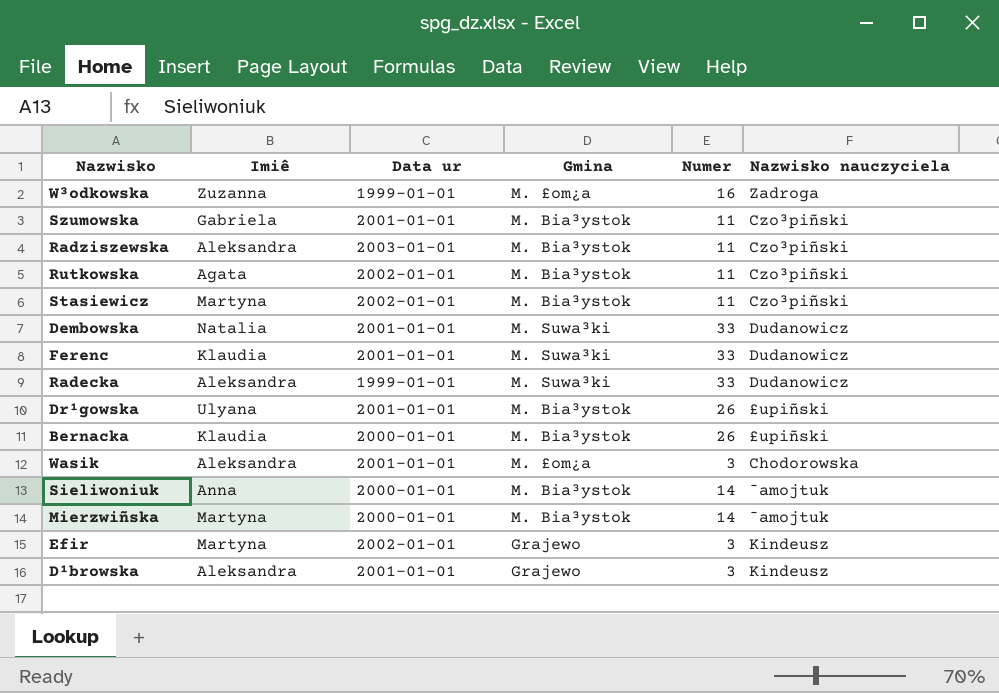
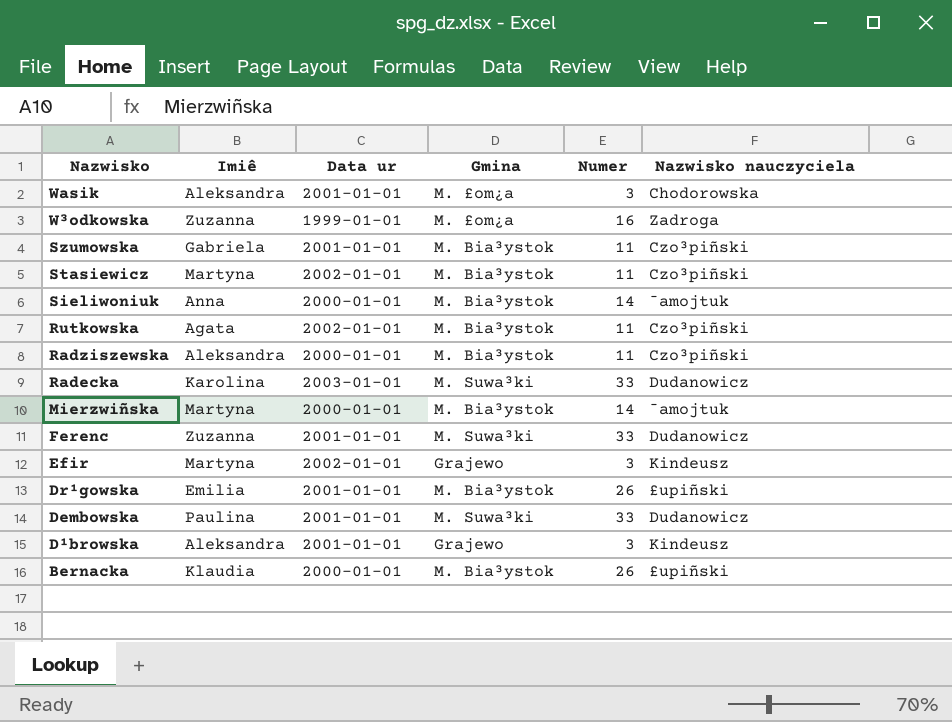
row order: none -> Nazwisko descending
Radziszewska | Data ur: 2003-01-01 -> 2000-01-01
Radecka | Imiê: Aleksandra -> Karolina
Radecka | Data ur: 1999-01-01 -> 2003-01-01
Ferenc | Imiê: Klaudia -> Zuzanna
Dr¹gowska | Imiê: Ulyana -> Emilia
Dembowska | Imiê: Natalia -> Paulina

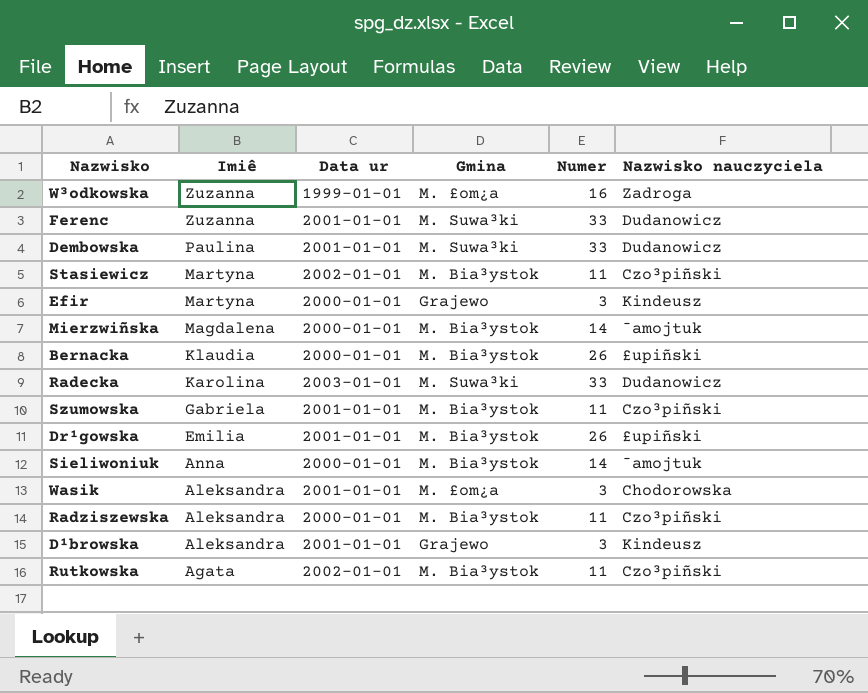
row order: Nazwisko descending -> Imiê descending
Efir | Data ur: 2002-01-01 -> 2000-01-01
Mierzwiñska | Imiê: Martyna -> Magdalena

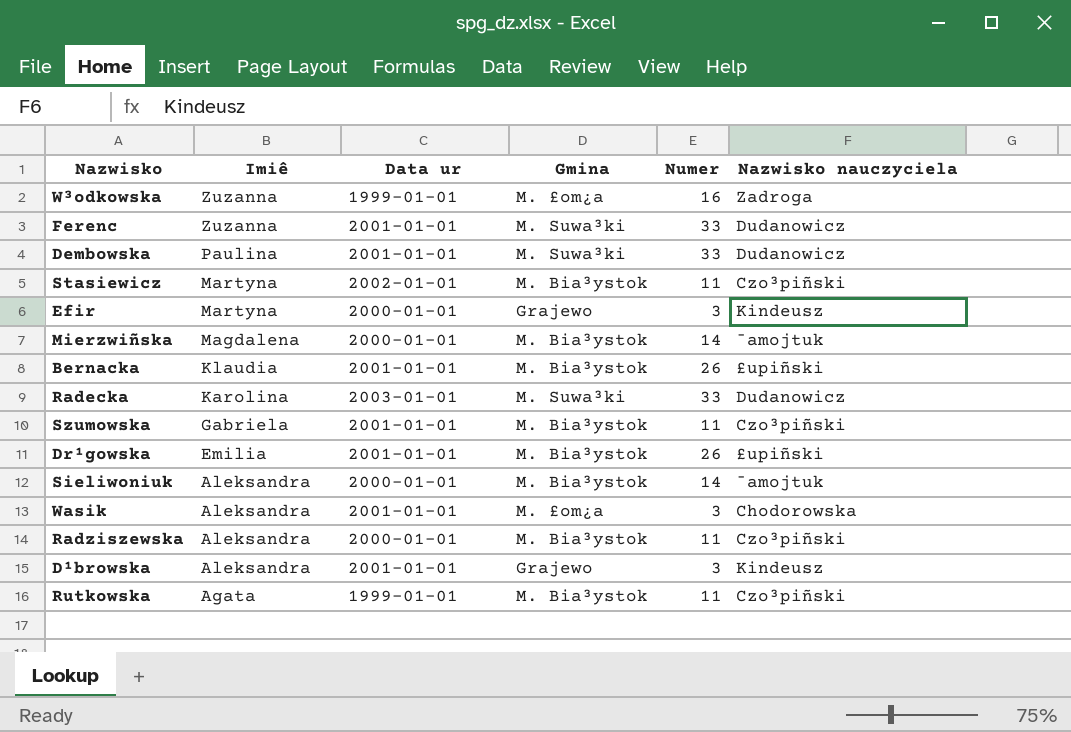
Bernacka | Data ur: 2000-01-01 -> 2001-01-01
Sieliwoniuk | Imiê: Anna -> Aleksandra
Rutkowska | Data ur: 2002-01-01 -> 1999-01-01

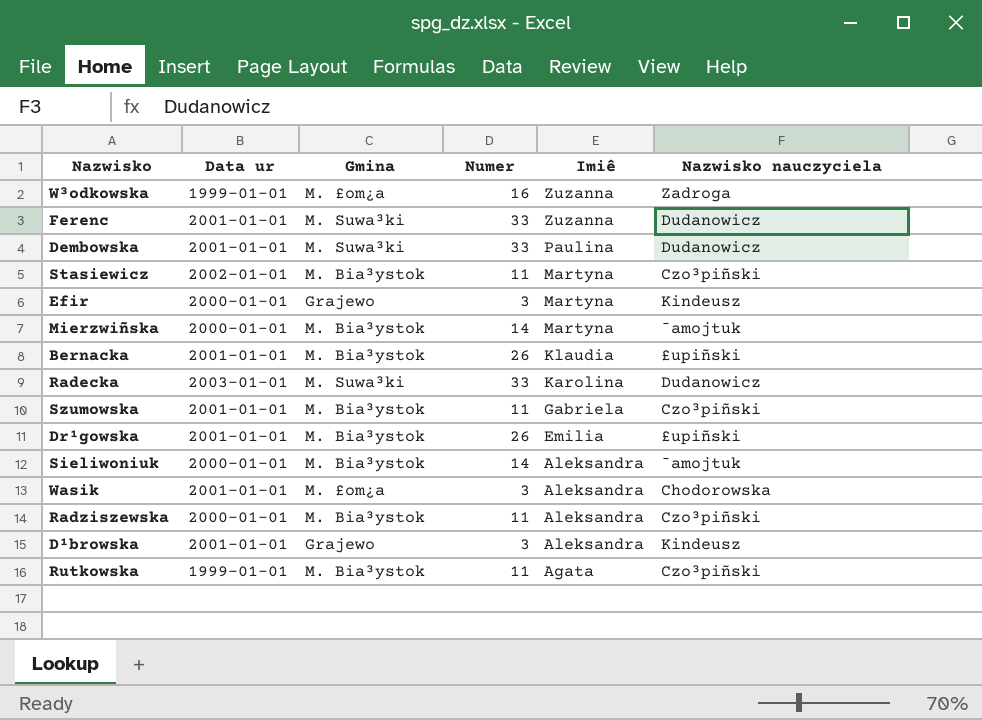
column Imiê | position: 2 -> 5
Mierzwiñska | Imiê: Magdalena -> Martyna

